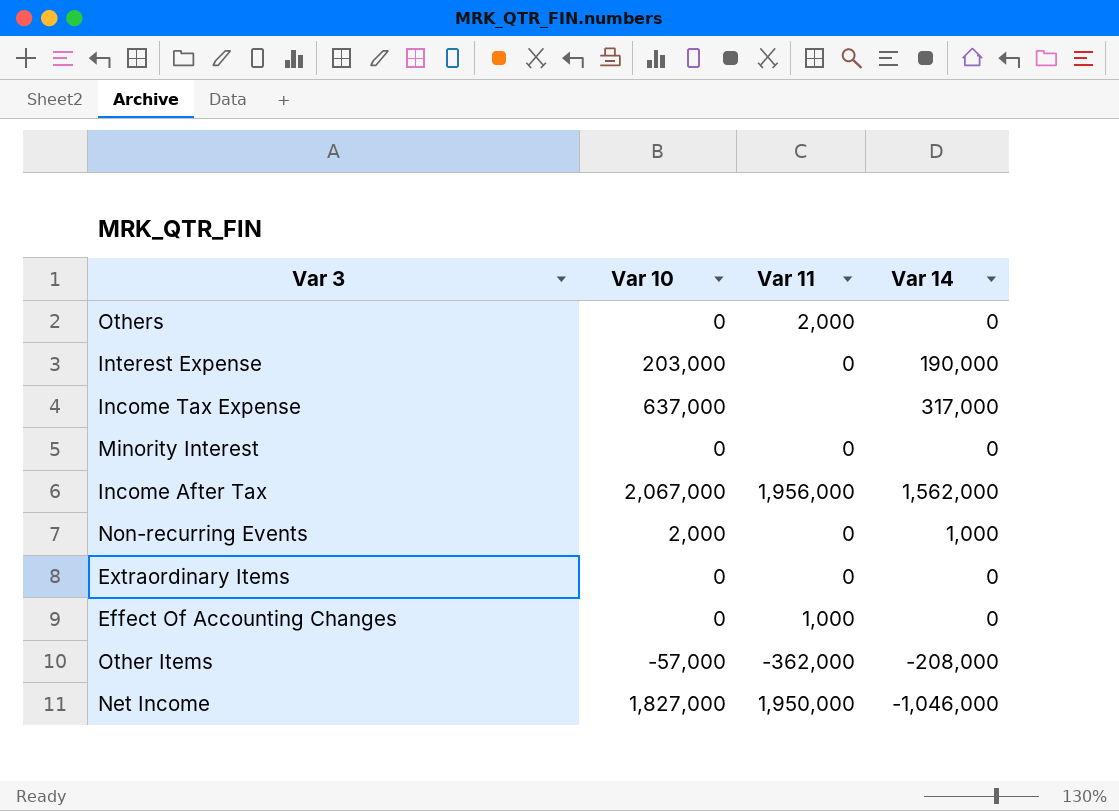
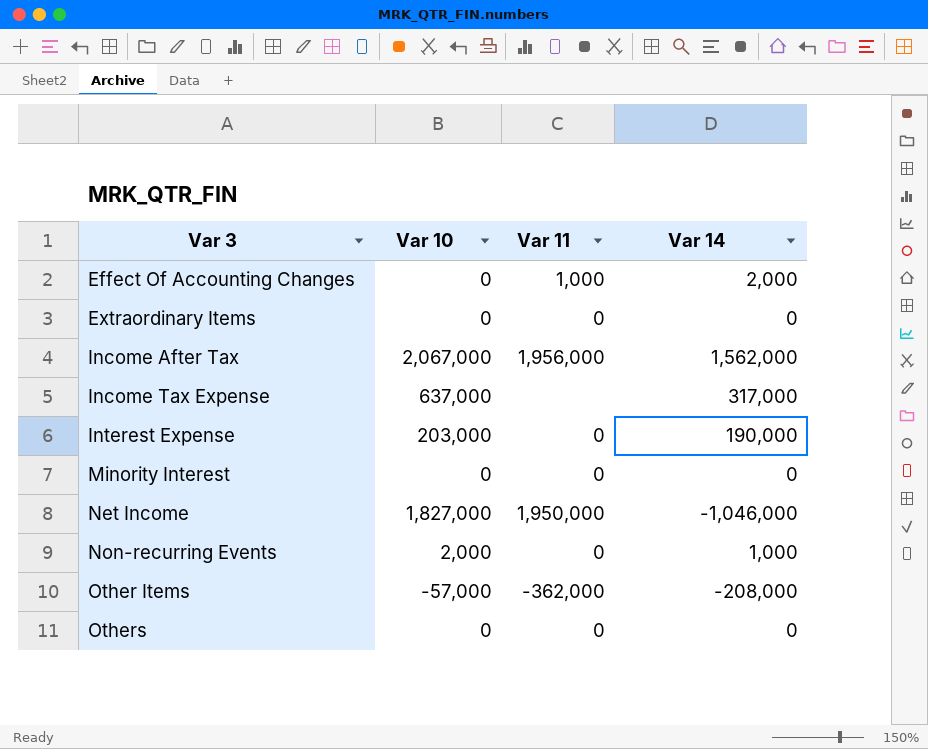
row order: none -> Var 3 ascending
Effect Of Accounting Changes | Var 14: 0 -> 2,000
Others | Var 11: 2,000 -> 0

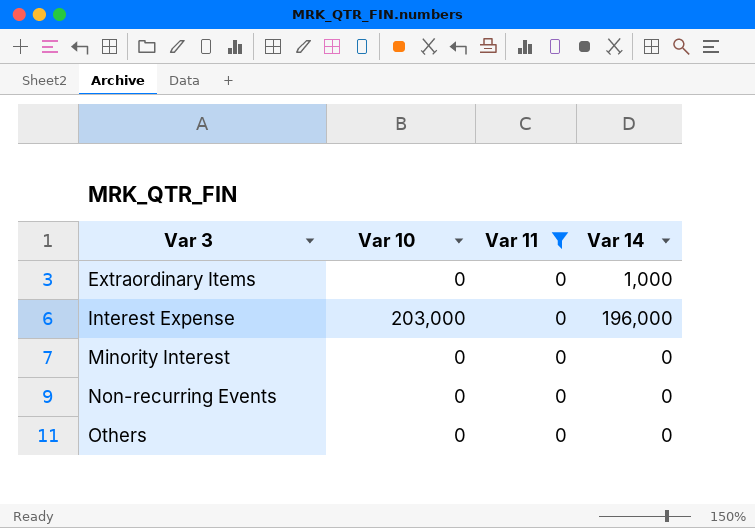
filter: none -> Var 11 = 0
Extraordinary Items | Var 14: 0 -> 1,000
Interest Expense | Var 14: 190,000 -> 196,000
Non-recurring Events | Var 10: 2,000 -> 0
Non-recurring Events | Var 14: 1,000 -> 0

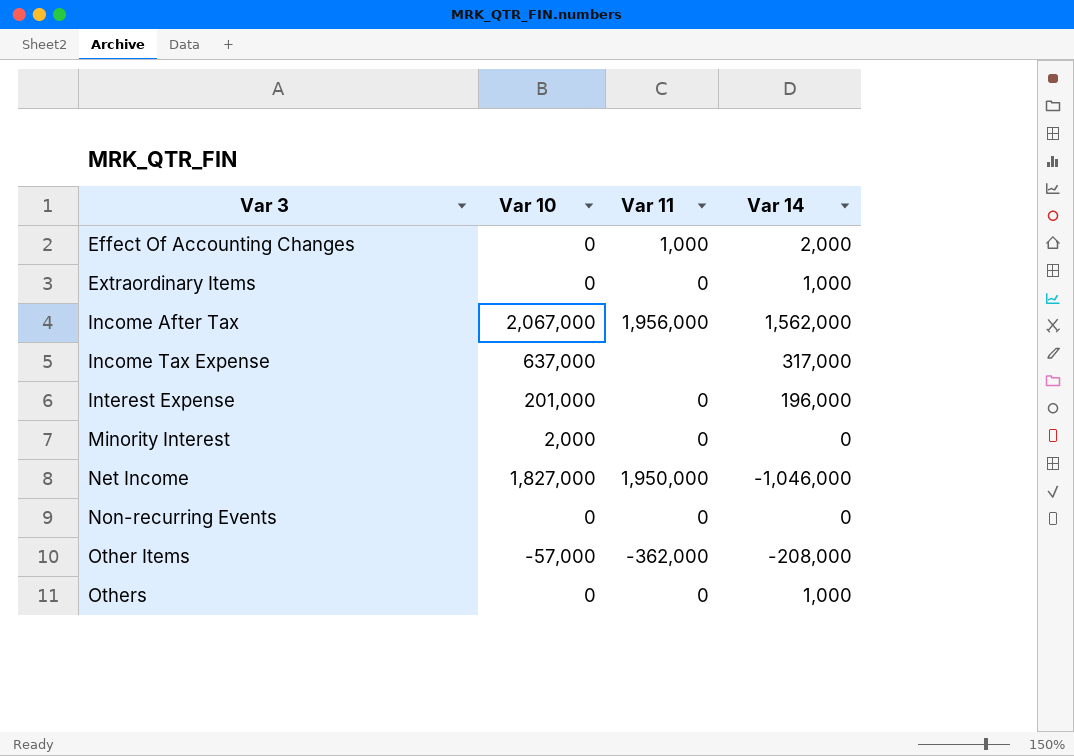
filter: Var 11 = 0 -> none
Interest Expense | Var 10: 203,000 -> 201,000
Minority Interest | Var 10: 0 -> 2,000
Others | Var 14: 0 -> 1,000

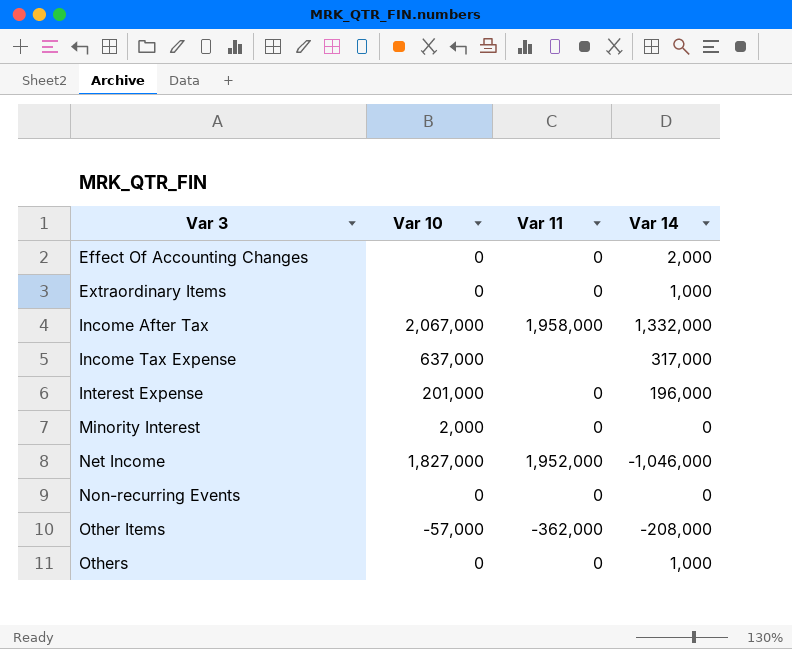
Effect Of Accounting Changes | Var 11: 1,000 -> 0
Income After Tax | Var 11: 1,956,000 -> 1,958,000
Income After Tax | Var 14: 1,562,000 -> 1,332,000
Net Income | Var 11: 1,950,000 -> 1,952,000

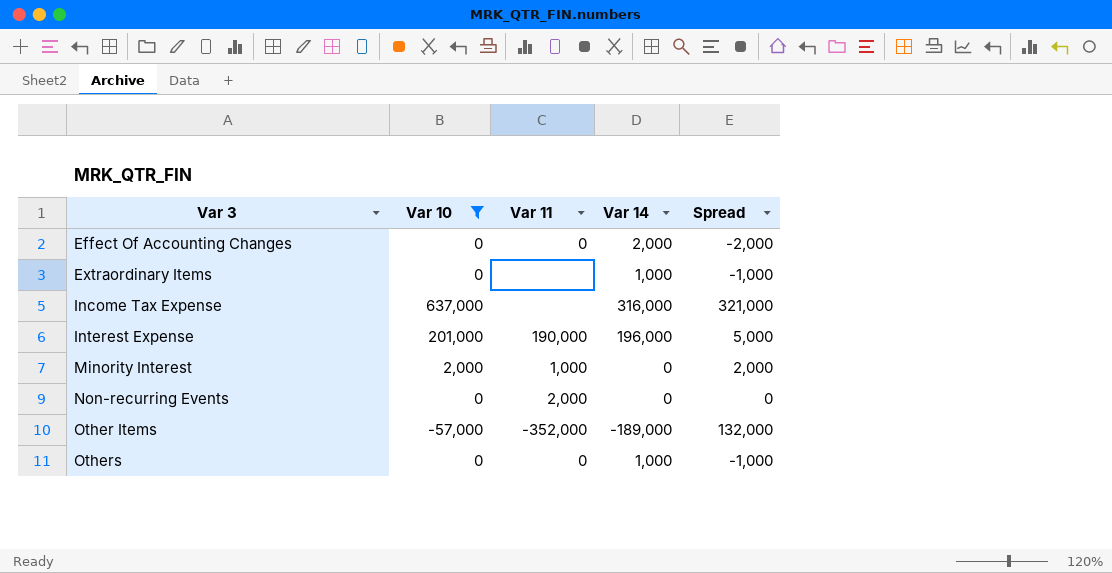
filter: none -> Var 10 <= 637,000
column Spread | formula: none -> [Var 10] - [Var 14]
Extraordinary Items | Var 11: 0 -> none
Income Tax Expense | Var 14: 317,000 -> 316,000
Interest Expense | Var 11: 0 -> 190,000
Minority Interest | Var 11: 0 -> 1,000
Non-recurring Events | Var 11: 0 -> 2,000
Other Items | Var 11: -362,000 -> -352,000
Other Items | Var 14: -208,000 -> -189,000

